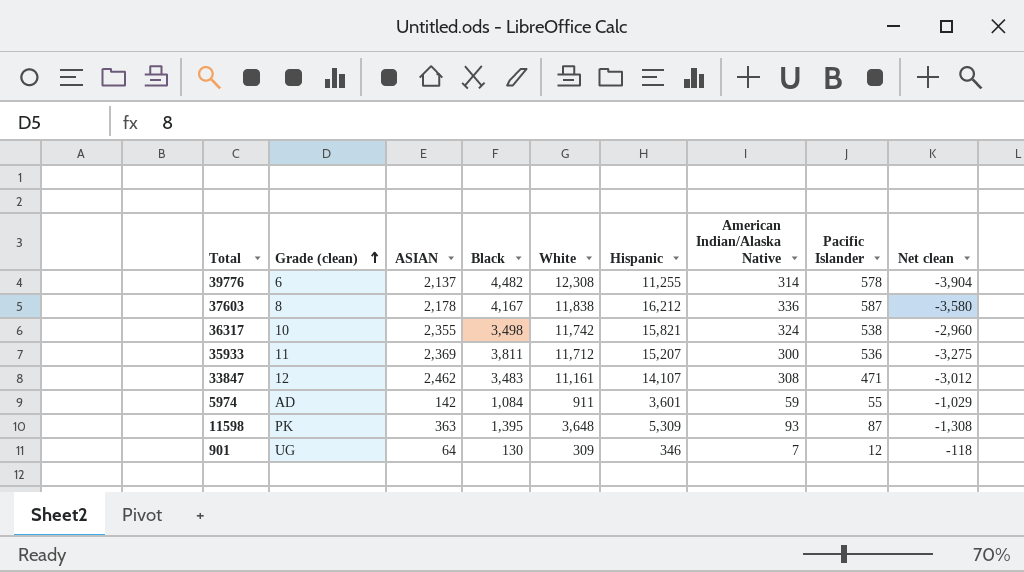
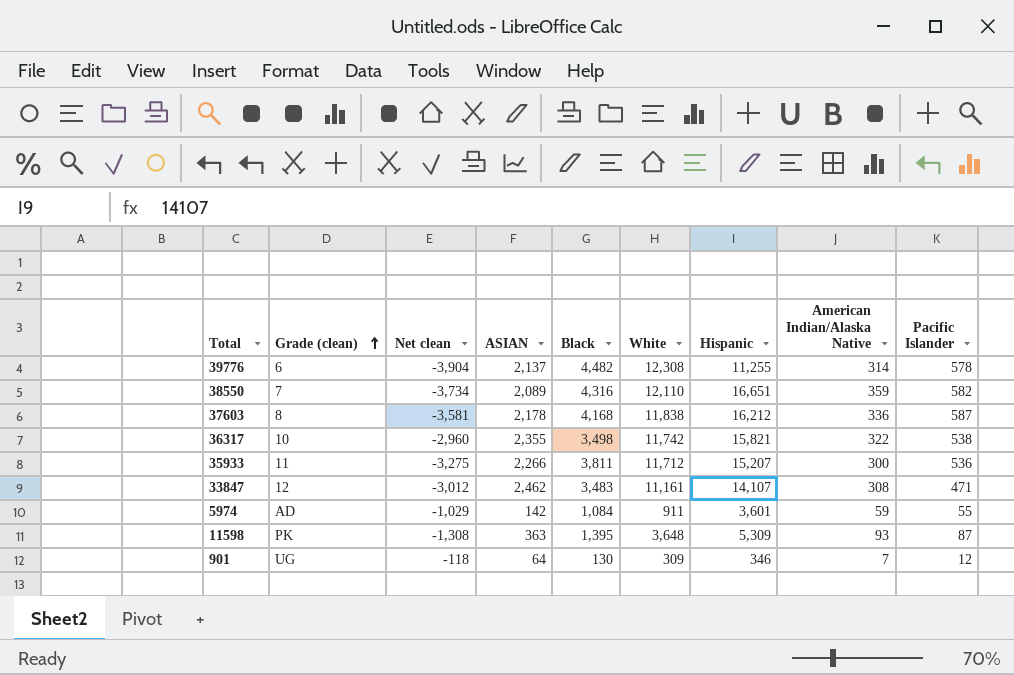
column Net clean | position: 9 -> 3
row 38550: none -> 7 | -3,734 | 2,089 | 4,316 | 12,110 | 16,651 | 359 | 582
37603 | Net clean: -3,580 -> -3,581
37603 | Black: 4,167 -> 4,168
36317 | American Indian/Alaska Native: 324 -> 322
35933 | ASIAN: 2,369 -> 2,266

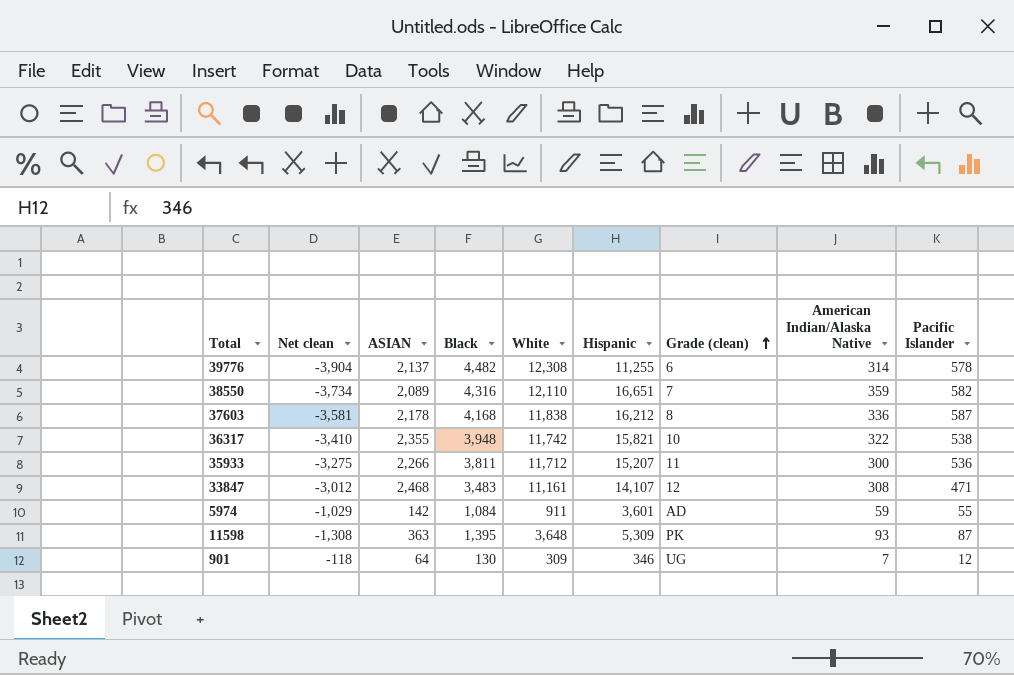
column Grade (clean) | position: 2 -> 7
36317 | Net clean: -2,960 -> -3,410
36317 | Black: 3,498 -> 3,948
33847 | ASIAN: 2,462 -> 2,468

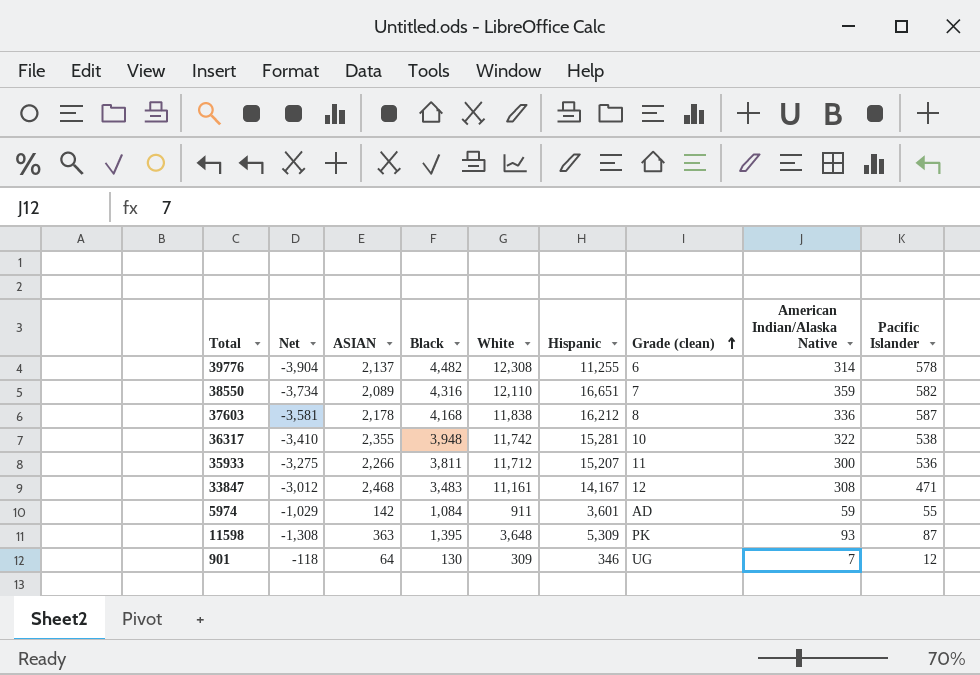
column name: Net clean -> Net
36317 | Hispanic: 15,821 -> 15,281
33847 | Hispanic: 14,107 -> 14,167

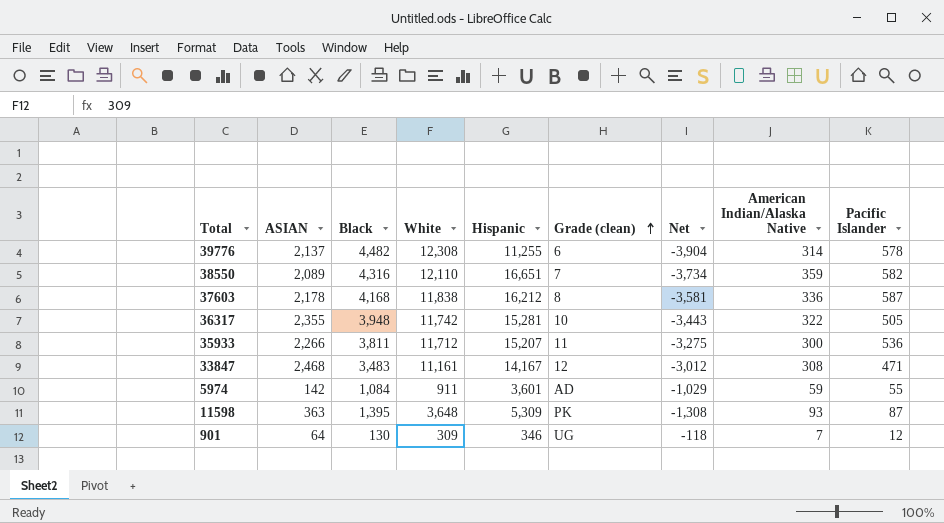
column Net | position: 2 -> 7
36317 | Net: -3,410 -> -3,443
36317 | Pacific Islander: 538 -> 505

